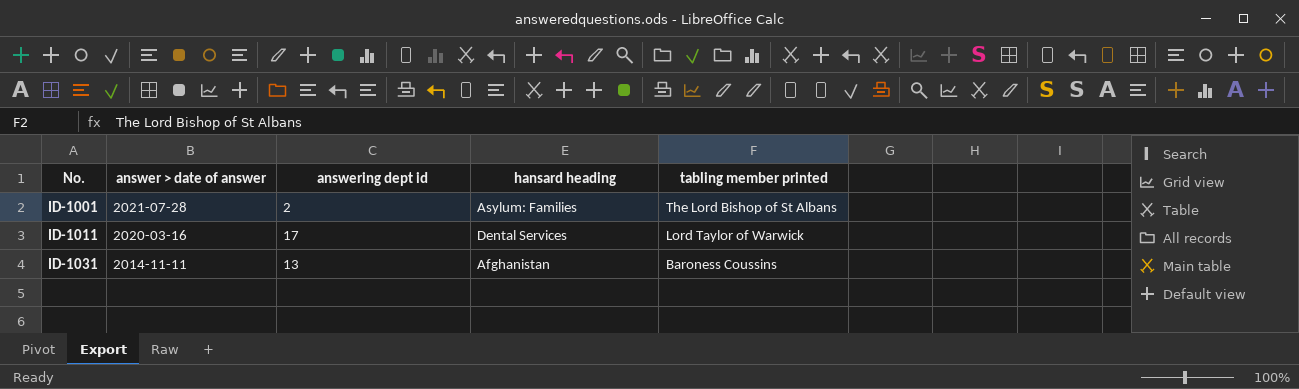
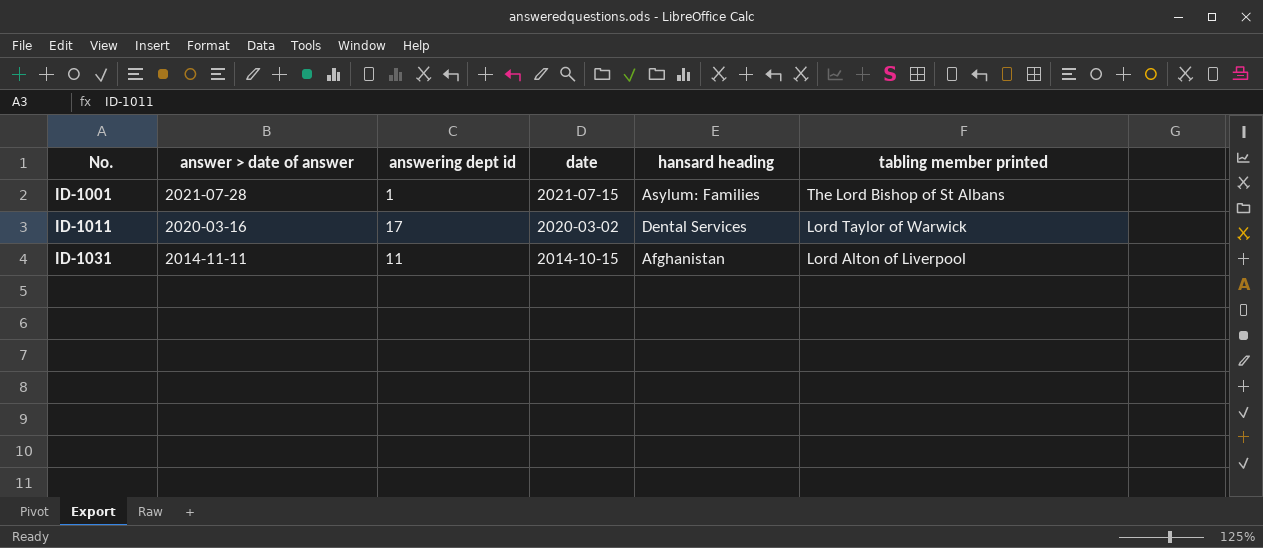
column date | position: none -> 4
ID-1001 | answering dept id: 2 -> 1
ID-1031 | answering dept id: 13 -> 11
ID-1031 | tabling member printed: Baroness Coussins -> Lord Alton of Liverpool

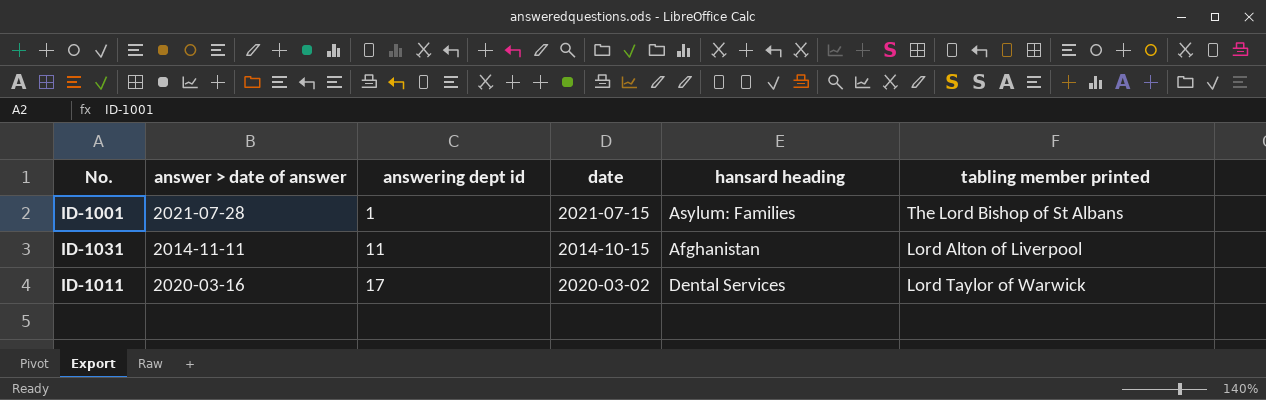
row order: No. ascending -> answering dept id ascending

